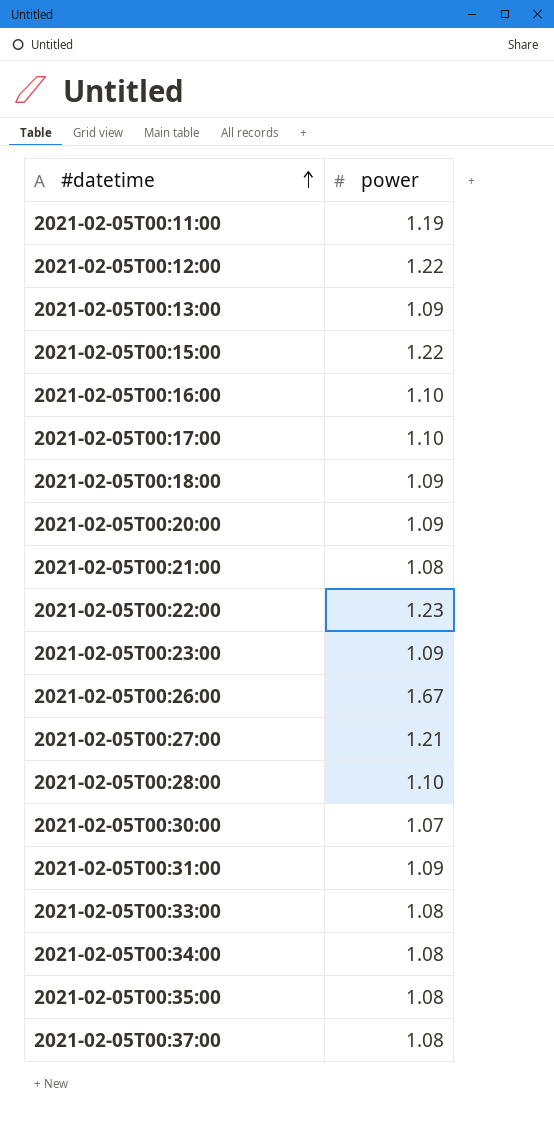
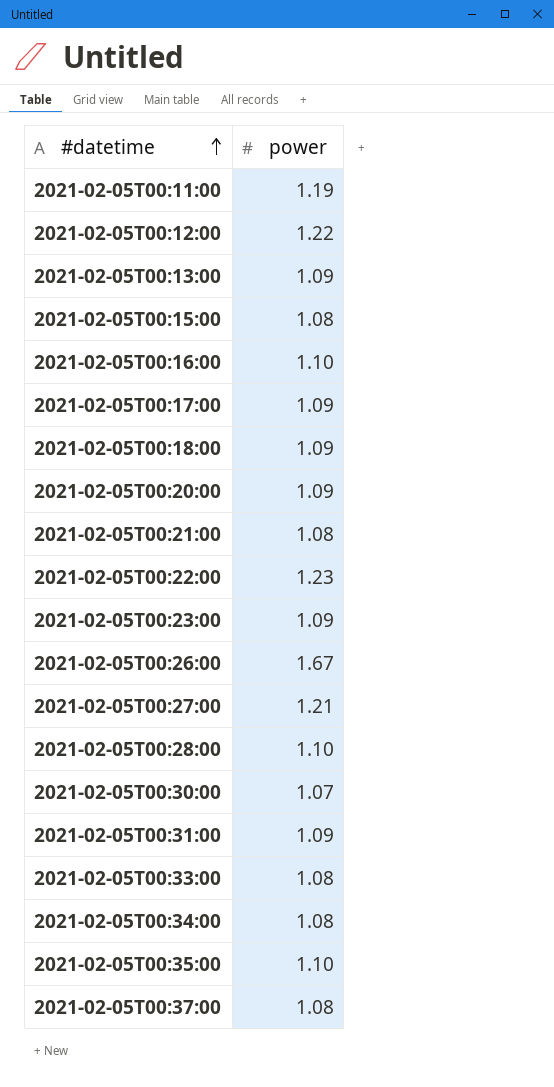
2021-02-05T00:15:00 | power: 1.22 -> 1.08
2021-02-05T00:17:00 | power: 1.10 -> 1.09
2021-02-05T00:35:00 | power: 1.08 -> 1.10

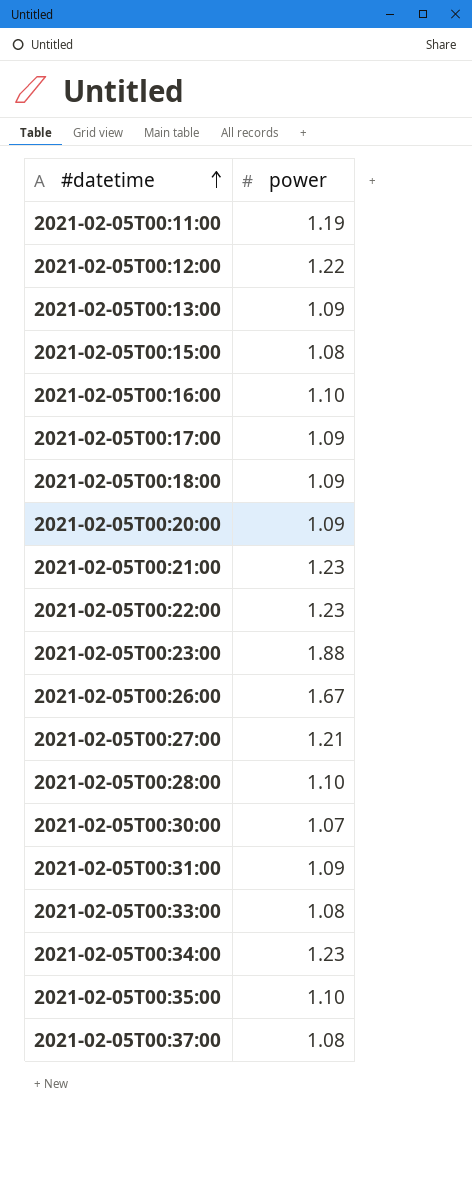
2021-02-05T00:21:00 | power: 1.08 -> 1.23
2021-02-05T00:23:00 | power: 1.09 -> 1.88
2021-02-05T00:34:00 | power: 1.08 -> 1.23

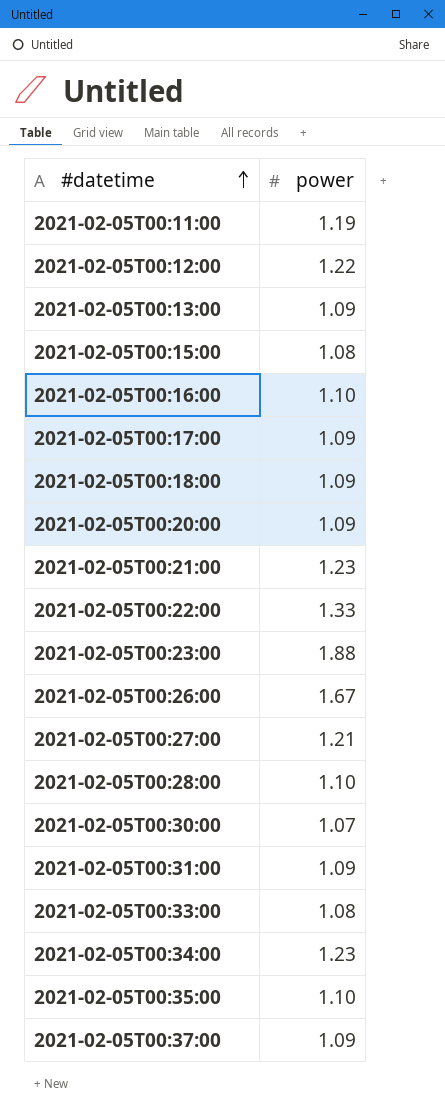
2021-02-05T00:22:00 | power: 1.23 -> 1.33
2021-02-05T00:37:00 | power: 1.08 -> 1.09

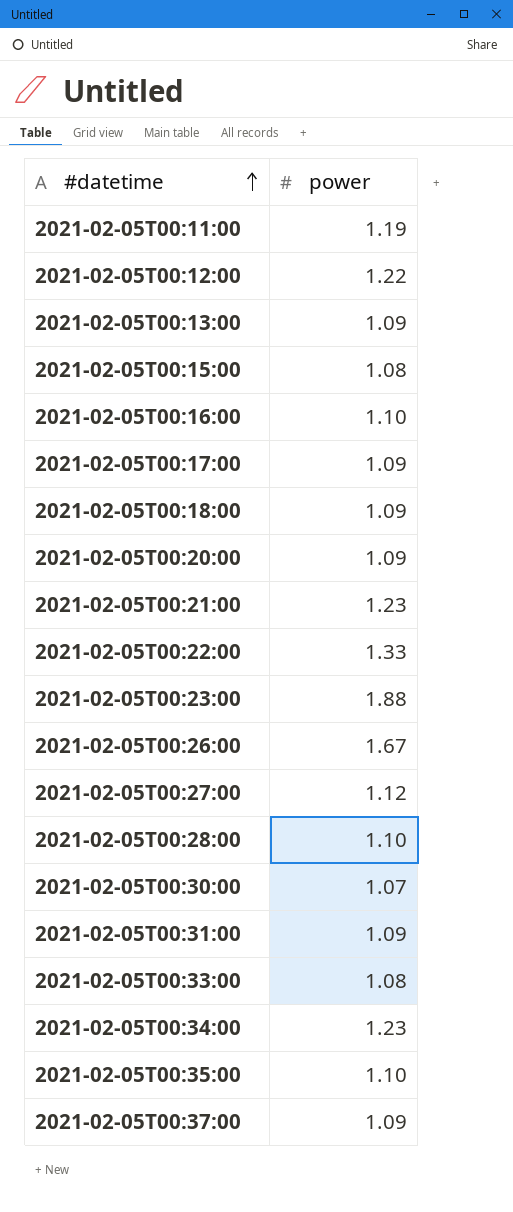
2021-02-05T00:27:00 | power: 1.21 -> 1.12

